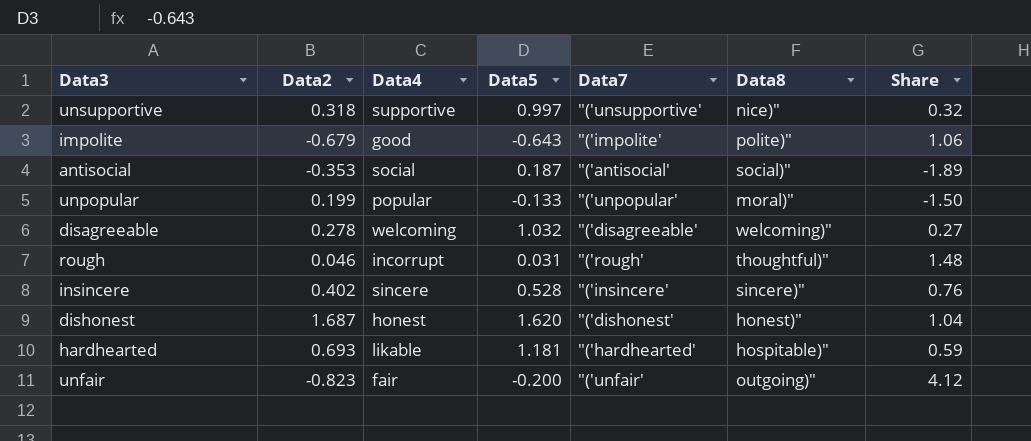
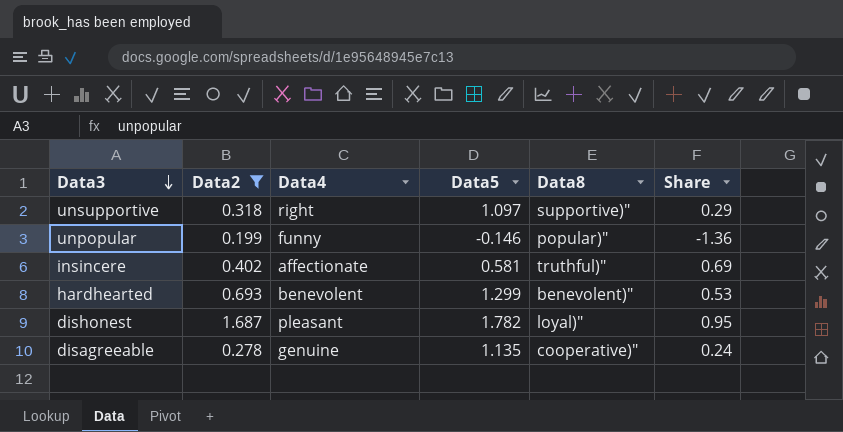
filter: none -> Data2 >= 0.199
row order: none -> Data3 descending
column Data7 | position: 5 -> none
unsupportive | Data4: supportive -> right
unsupportive | Data5: 0.997 -> 1.097
unsupportive | Data8: nice)" -> supportive)"
unsupportive | Share: 0.32 -> 0.29
unpopular | Data4: popular -> funny
unpopular | Data5: -0.133 -> -0.146
unpopular | Data8: moral)" -> popular)"
unpopular | Share: -1.50 -> -1.36
insincere | Data4: sincere -> affectionate
insincere | Data5: 0.528 -> 0.581
insincere | Data8: sincere)" -> truthful)"
insincere | Share: 0.76 -> 0.69
hardhearted | Data4: likable -> benevolent
hardhearted | Data5: 1.181 -> 1.299
hardhearted | Data8: hospitable)" -> benevolent)"
hardhearted | Share: 0.59 -> 0.53
dishonest | Data4: honest -> pleasant
dishonest | Data5: 1.620 -> 1.782
dishonest | Data8: honest)" -> loyal)"
dishonest | Share: 1.04 -> 0.95
disagreeable | Data4: welcoming -> genuine
disagreeable | Data5: 1.032 -> 1.135
disagreeable | Data8: welcoming)" -> cooperative)"
disagreeable | Share: 0.27 -> 0.24

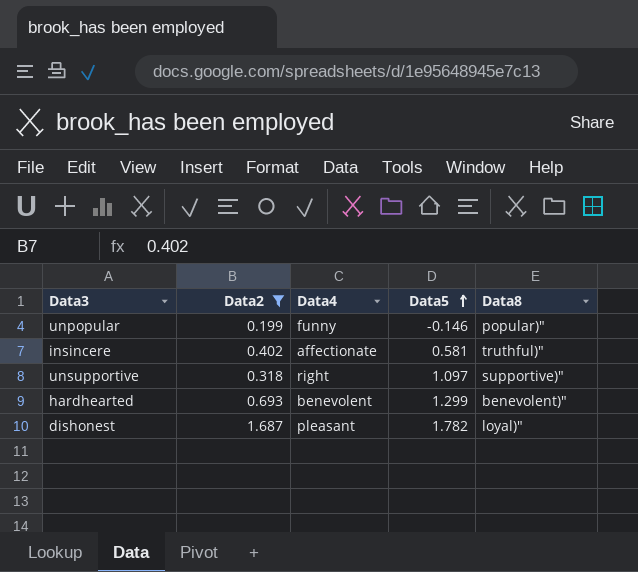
row order: Data3 descending -> Data5 ascending
column Share | formula: [Data2] / [Data5] -> none
row disagreeable: 0.278 | genuine | 1.135 | cooperative)" | 0.24 -> none

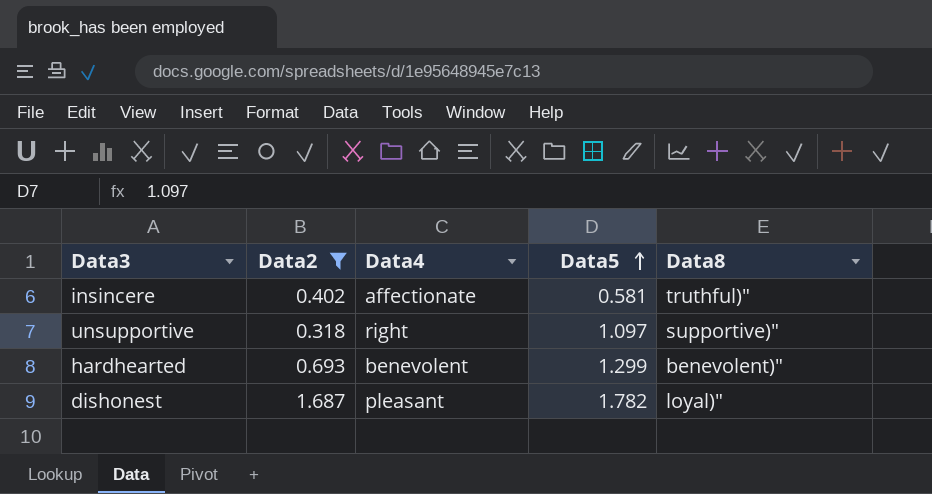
row unpopular: 0.199 | funny | -0.146 | popular)" -> none

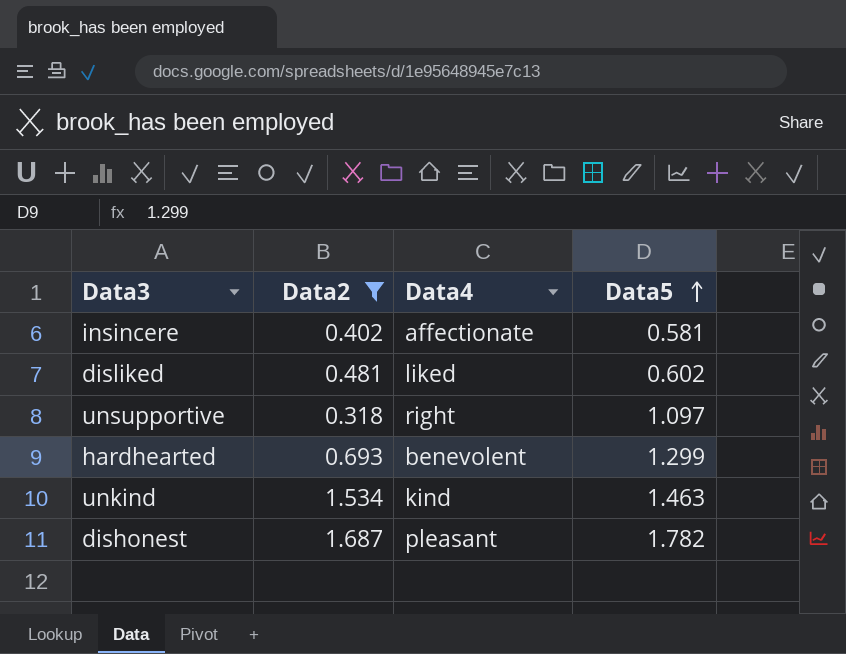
column Data8 | position: 5 -> none
row disliked: none -> 0.481 | liked | 0.602
row unkind: none -> 1.534 | kind | 1.463

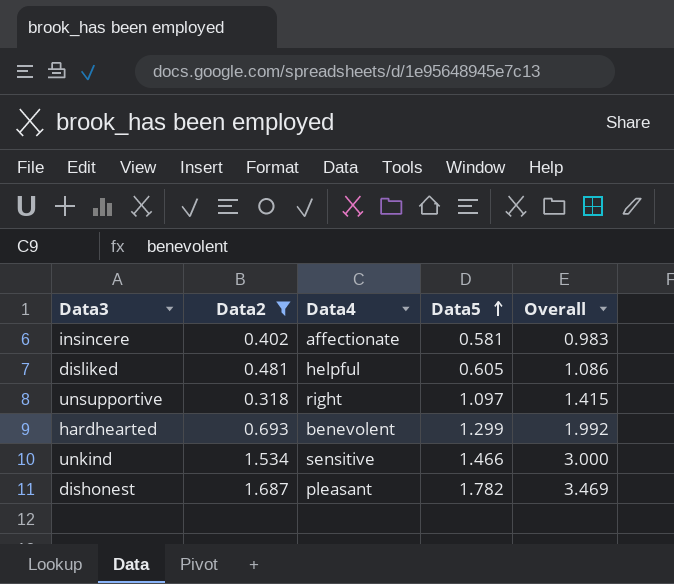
column Overall | formula: none -> [Data2] + [Data5]
disliked | Data4: liked -> helpful
disliked | Data5: 0.602 -> 0.605
unkind | Data4: kind -> sensitive
unkind | Data5: 1.463 -> 1.466

